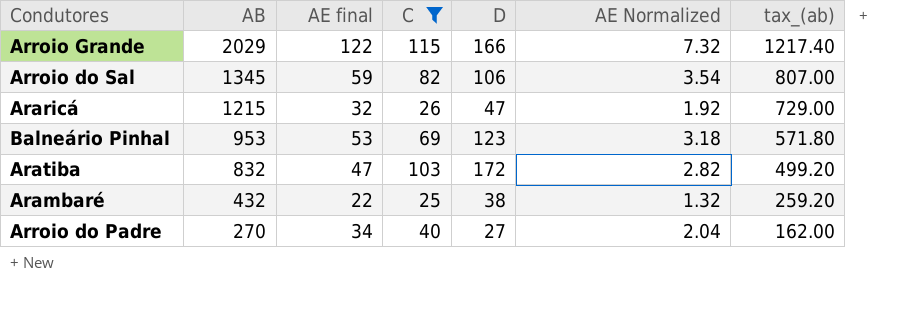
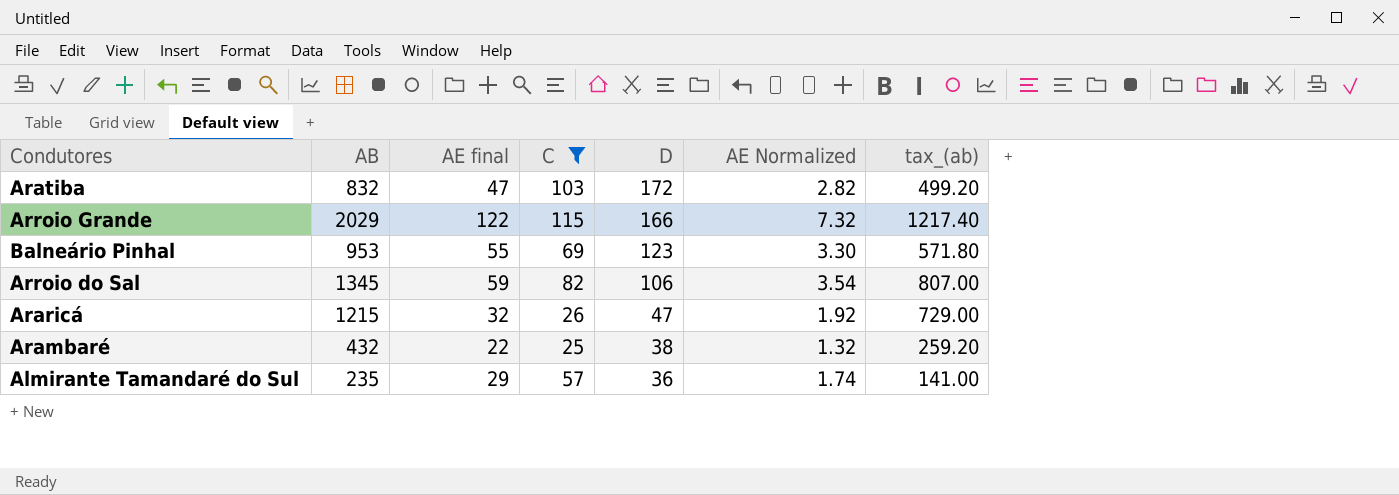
row order: AB descending -> D descending
row Arroio do Padre: 270 | 34 | 40 | 27 | 2.04 | 162.00 -> none
Balneário Pinhal | AE final: 53 -> 55
Balneário Pinhal | AE Normalized: 3.18 -> 3.30
row Almirante Tamandaré do Sul: none -> 235 | 29 | 57 | 36 | 1.74 | 141.00

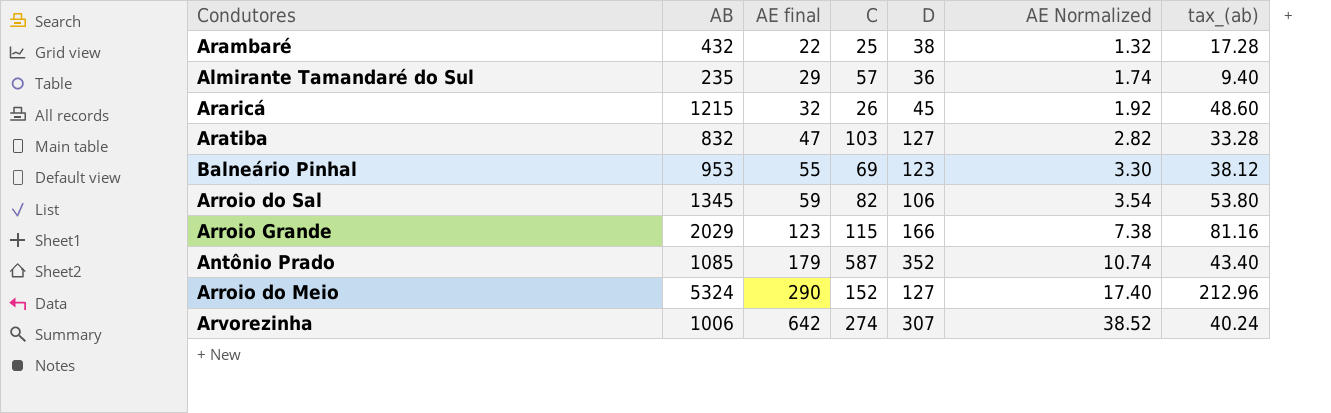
filter: C <= 115 -> none
row order: D descending -> AE final ascending
column tax_(ab) | formula: [AB] * 0.6 -> [AB] * 0.04
Araricá | D: 47 -> 45
Aratiba | D: 172 -> 127
Arroio Grande | AE final: 122 -> 123
Arroio Grande | AE Normalized: 7.32 -> 7.38

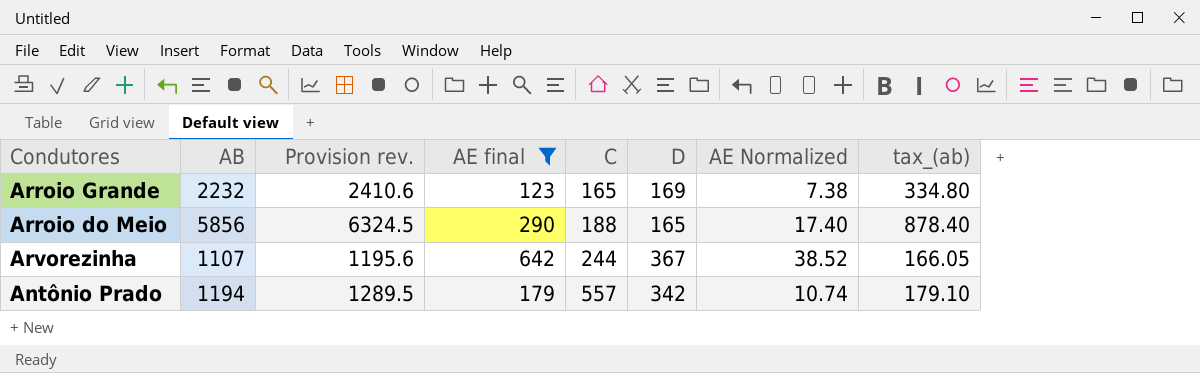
filter: none -> AE final >= 123
row order: AE final ascending -> C ascending
column Provision rev. | formula: none -> [AB] * 1.08
column tax_(ab) | formula: [AB] * 0.04 -> [AB] * 0.15
Arroio Grande | AB: 2029 -> 2232
Arroio Grande | C: 115 -> 165
Arroio Grande | D: 166 -> 169
Arroio do Meio | AB: 5324 -> 5856
Arroio do Meio | C: 152 -> 188
Arroio do Meio | D: 127 -> 165
Arvorezinha | AB: 1006 -> 1107
Arvorezinha | C: 274 -> 244
Arvorezinha | D: 307 -> 367
Antônio Prado | AB: 1085 -> 1194
Antônio Prado | C: 587 -> 557
Antônio Prado | D: 352 -> 342

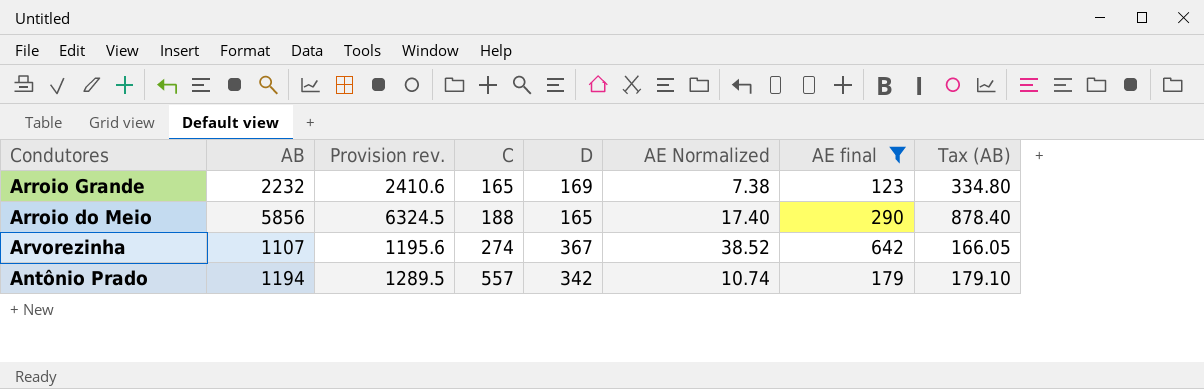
column AE final | position: 4 -> 7
column name: tax_(ab) -> Tax (AB)
Arvorezinha | C: 244 -> 274

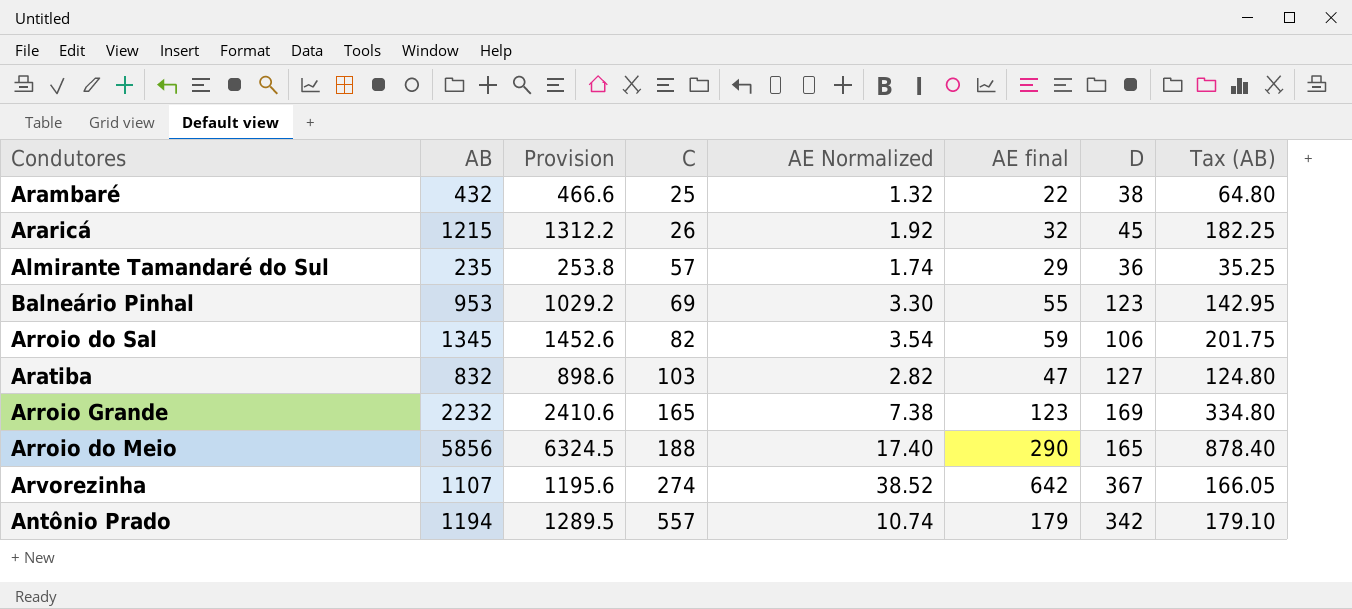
filter: AE final >= 123 -> none
column name: Provision rev. -> Provision
column D | position: 5 -> 7

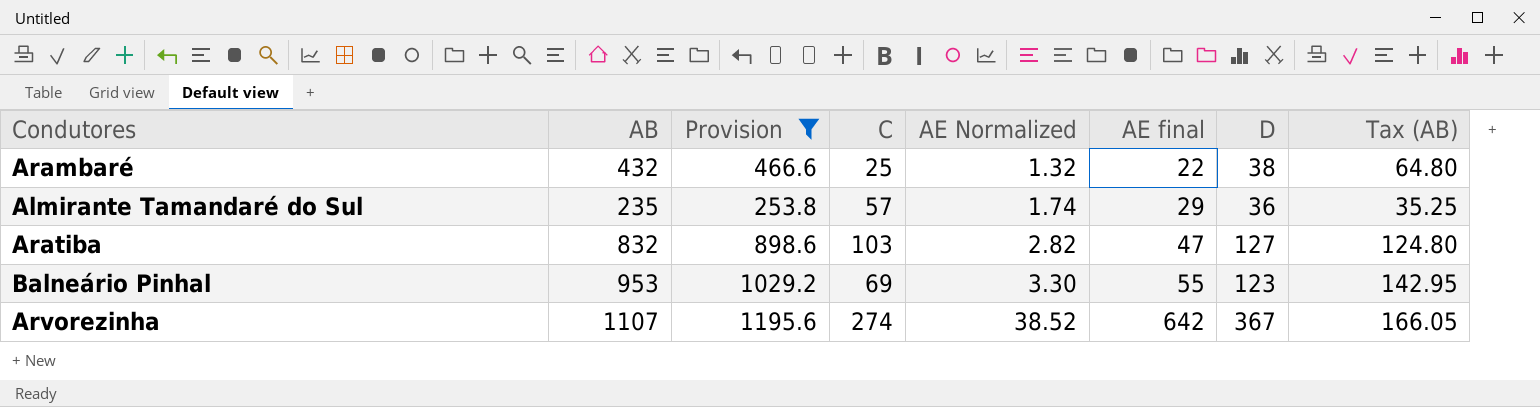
filter: none -> Provision <= 1195.6
row order: C ascending -> AE Normalized ascending

